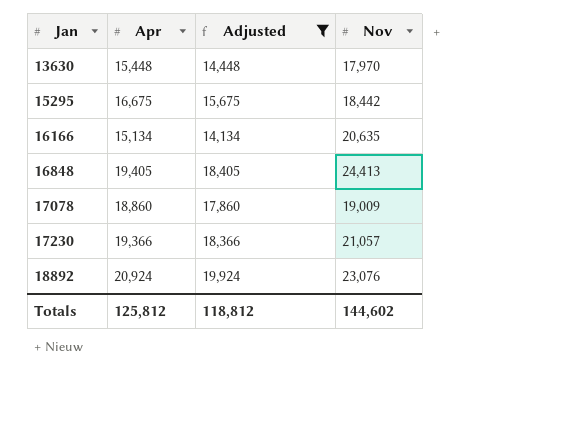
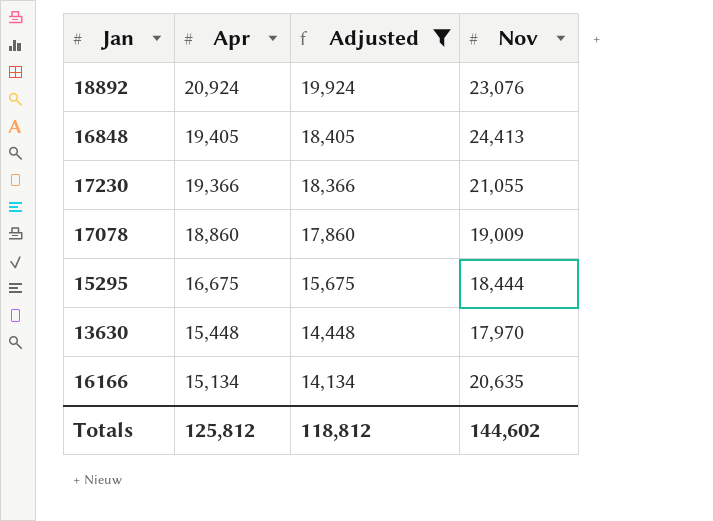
row order: Jan ascending -> Apr descending
17230 | Nov: 21,057 -> 21,055
15295 | Nov: 18,442 -> 18,444

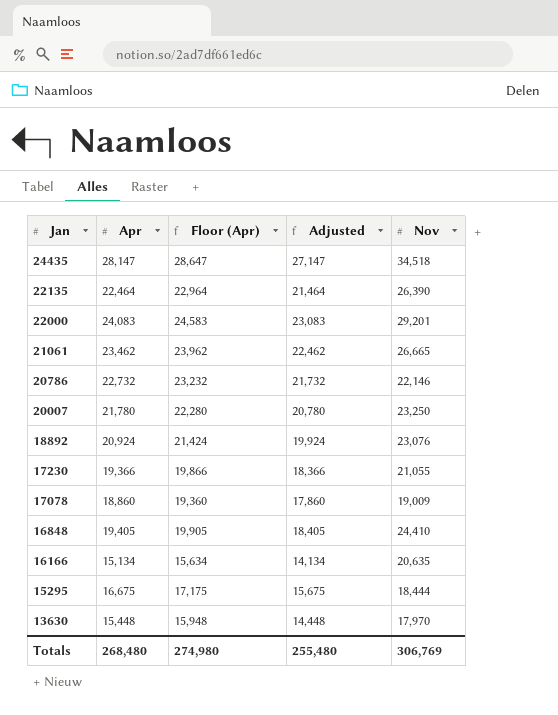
filter: Adjusted <= 19,924 -> none
row order: Apr descending -> Jan descending
column Floor (Apr) | formula: none -> [Apr] + 500
16848 | Nov: 24,413 -> 24,410
Totals | Apr: 125,812 -> 268,480
Totals | Adjusted: 118,812 -> 255,480
Totals | Nov: 144,602 -> 306,769

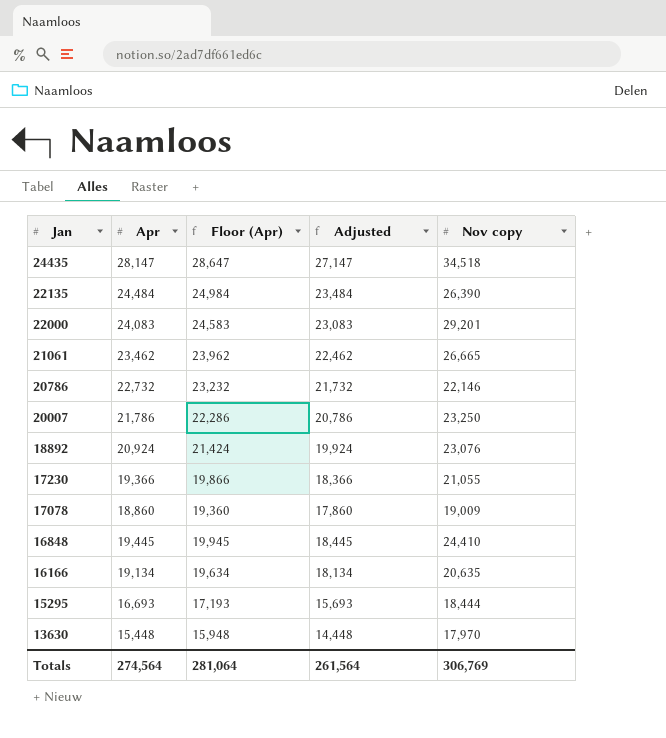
column name: Nov -> Nov copy
22135 | Apr: 22,464 -> 24,484
22135 | Floor (Apr): 22,964 -> 24,984
22135 | Adjusted: 21,464 -> 23,484
20007 | Apr: 21,780 -> 21,786
20007 | Floor (Apr): 22,280 -> 22,286
20007 | Adjusted: 20,780 -> 20,786
16848 | Apr: 19,405 -> 19,445
16848 | Floor (Apr): 19,905 -> 19,945
16848 | Adjusted: 18,405 -> 18,445
16166 | Apr: 15,134 -> 19,134
16166 | Floor (Apr): 15,634 -> 19,634
16166 | Adjusted: 14,134 -> 18,134
15295 | Apr: 16,675 -> 16,693
15295 | Floor (Apr): 17,175 -> 17,193
15295 | Adjusted: 15,675 -> 15,693
Totals | Apr: 268,480 -> 274,564
Totals | Floor (Apr): 274,980 -> 281,064
Totals | Adjusted: 255,480 -> 261,564

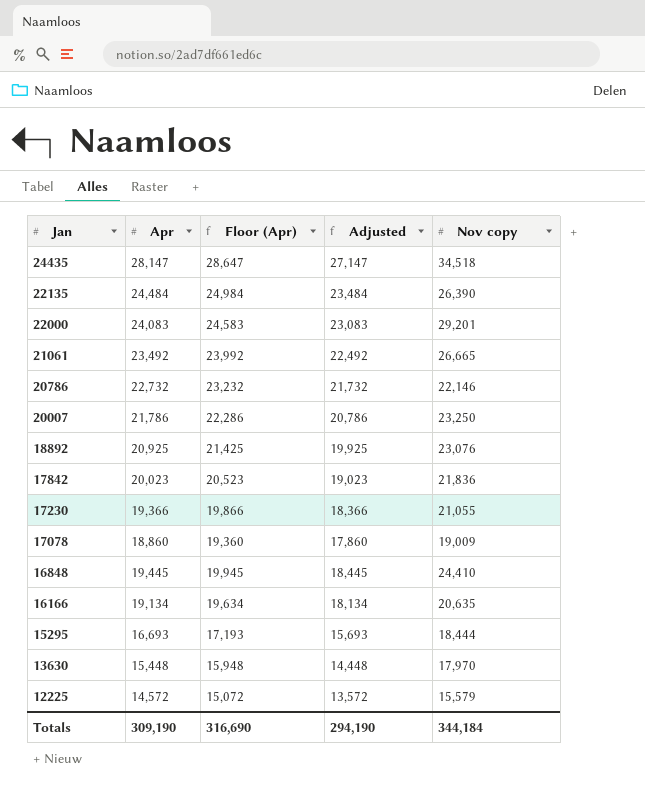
21061 | Apr: 23,462 -> 23,492
21061 | Floor (Apr): 23,962 -> 23,992
21061 | Adjusted: 22,462 -> 22,492
18892 | Apr: 20,924 -> 20,925
18892 | Floor (Apr): 21,424 -> 21,425
18892 | Adjusted: 19,924 -> 19,925
row 17842: none -> 20,023 | 20,523 | 19,023 | 21,836
row 12225: none -> 14,572 | 15,072 | 13,572 | 15,579
Totals | Apr: 274,564 -> 309,190
Totals | Floor (Apr): 281,064 -> 316,690
Totals | Adjusted: 261,564 -> 294,190
Totals | Nov copy: 306,769 -> 344,184

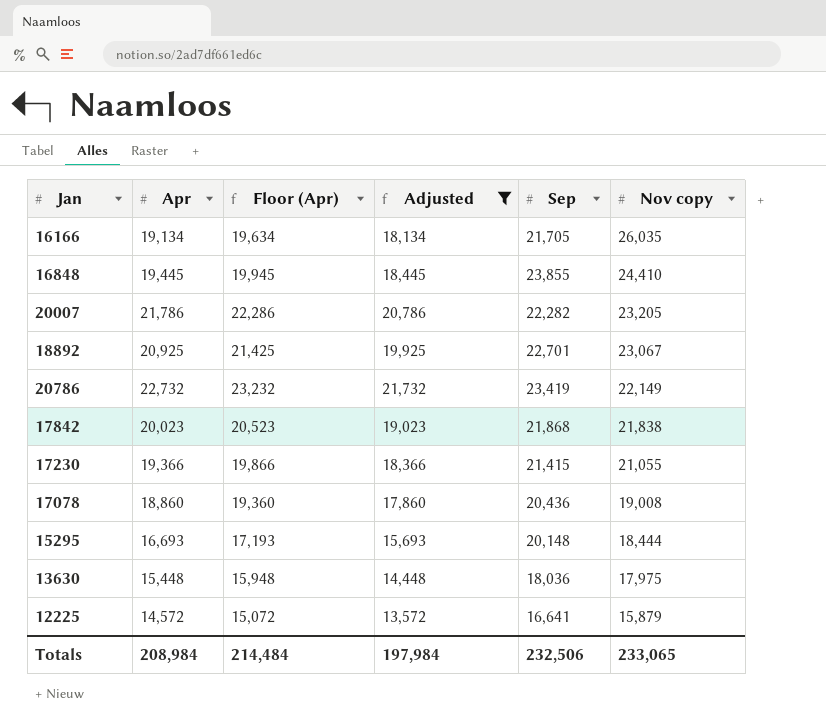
filter: none -> Adjusted <= 21,732
row order: Jan descending -> Nov copy descending
column Sep | position: none -> 5
16166 | Nov copy: 20,635 -> 26,035
20007 | Nov copy: 23,250 -> 23,205
18892 | Nov copy: 23,076 -> 23,067
20786 | Nov copy: 22,146 -> 22,149
17842 | Nov copy: 21,836 -> 21,838
17078 | Nov copy: 19,009 -> 19,008
13630 | Nov copy: 17,970 -> 17,975
12225 | Nov copy: 15,579 -> 15,879
Totals | Apr: 309,190 -> 208,984
Totals | Floor (Apr): 316,690 -> 214,484
Totals | Adjusted: 294,190 -> 197,984
Totals | Nov copy: 344,184 -> 233,065

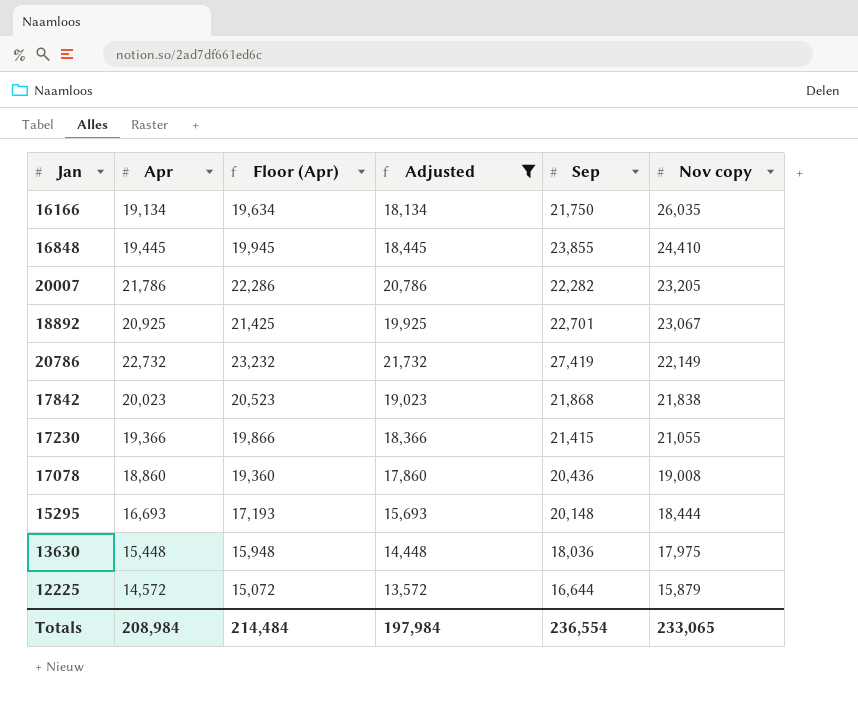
16166 | Sep: 21,705 -> 21,750
20786 | Sep: 23,419 -> 27,419
12225 | Sep: 16,641 -> 16,644
Totals | Sep: 232,506 -> 236,554

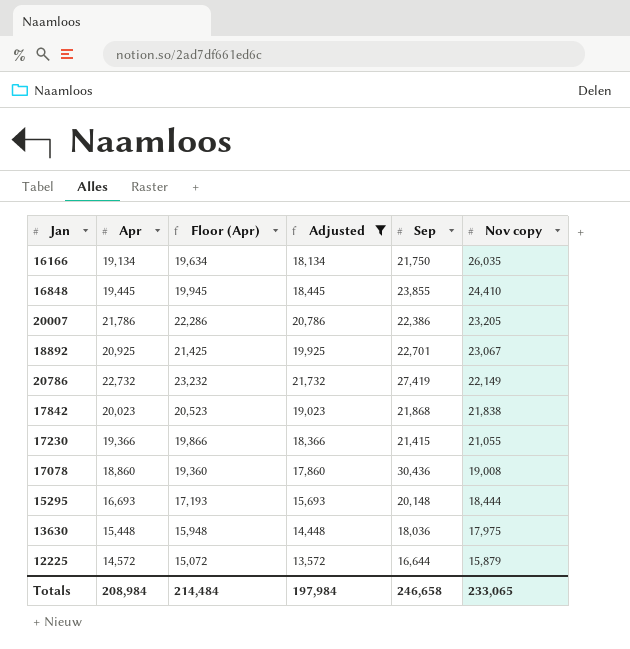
20007 | Sep: 22,282 -> 22,386
17078 | Sep: 20,436 -> 30,436
Totals | Sep: 236,554 -> 246,658

